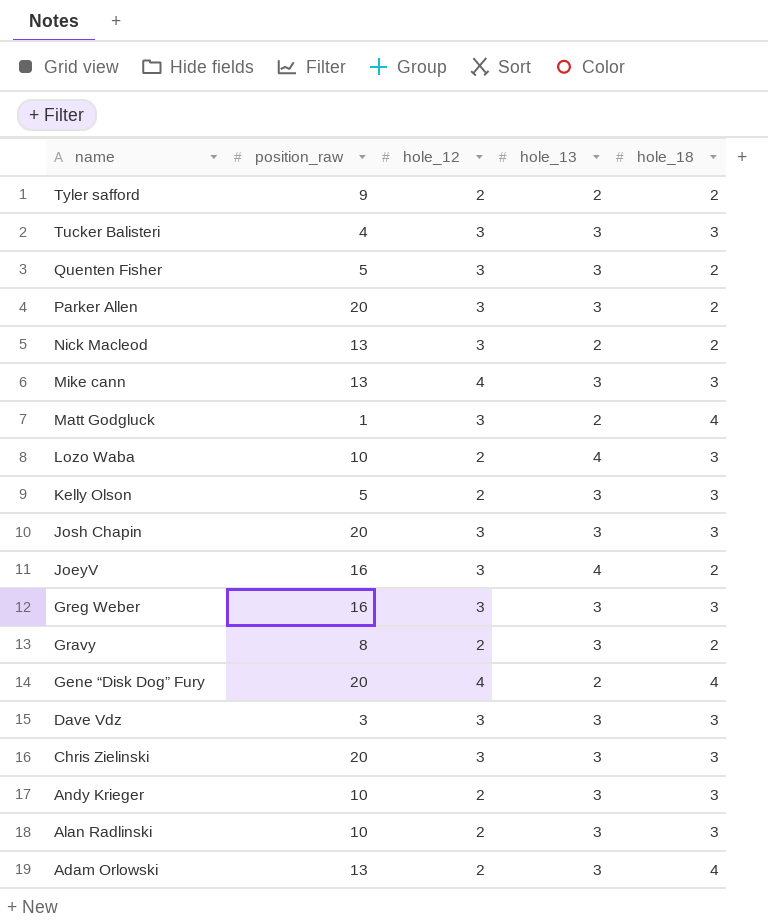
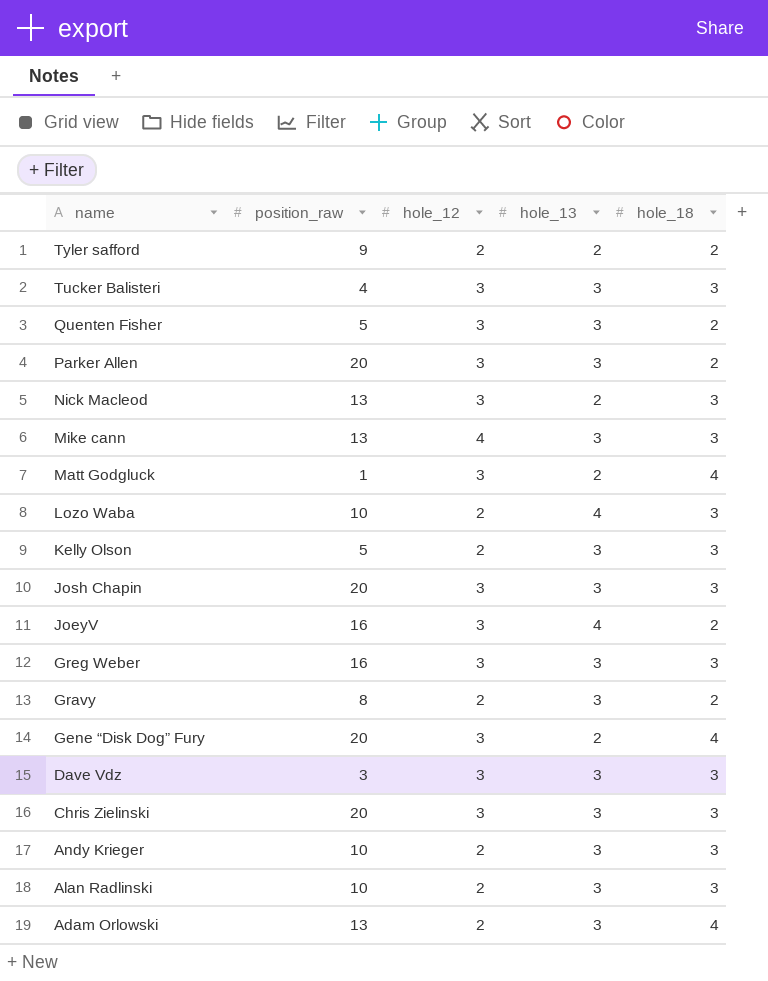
Nick Macleod | hole_18: 2 -> 3
Gene “Disk Dog” Fury | hole_12: 4 -> 3

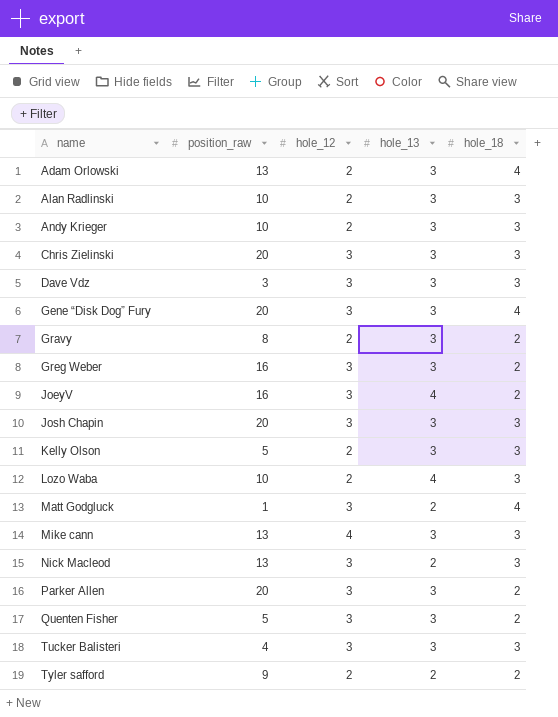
row order: name descending -> name ascending
Gene “Disk Dog” Fury | hole_13: 2 -> 3
Greg Weber | hole_18: 3 -> 2

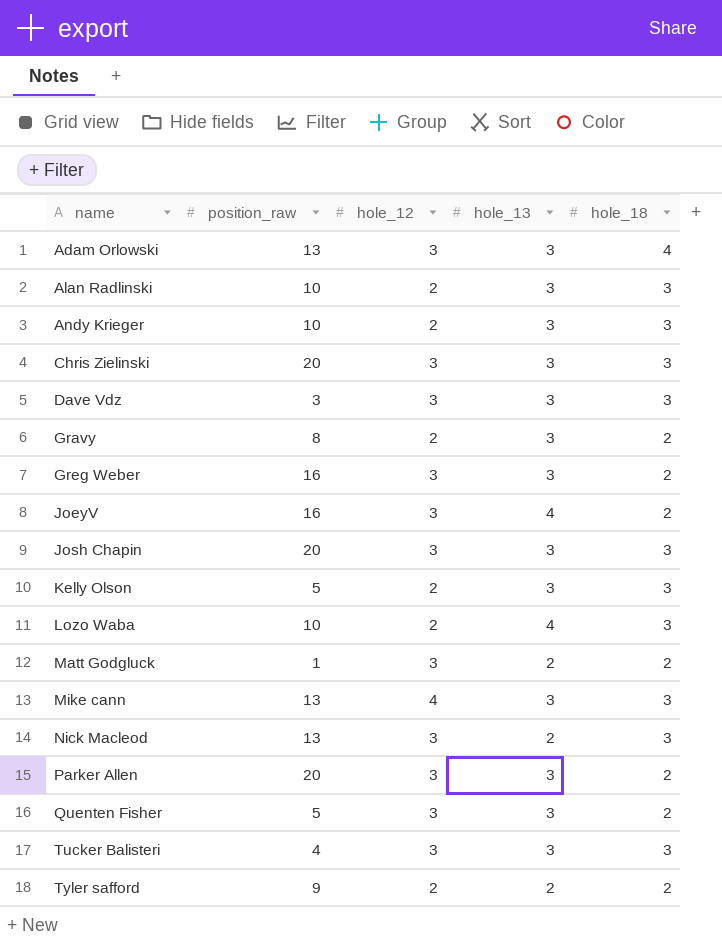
row Gene “Disk Dog” Fury: 20 | 3 | 3 | 4 -> none
Adam Orlowski | hole_12: 2 -> 3
Matt Godgluck | hole_18: 4 -> 2

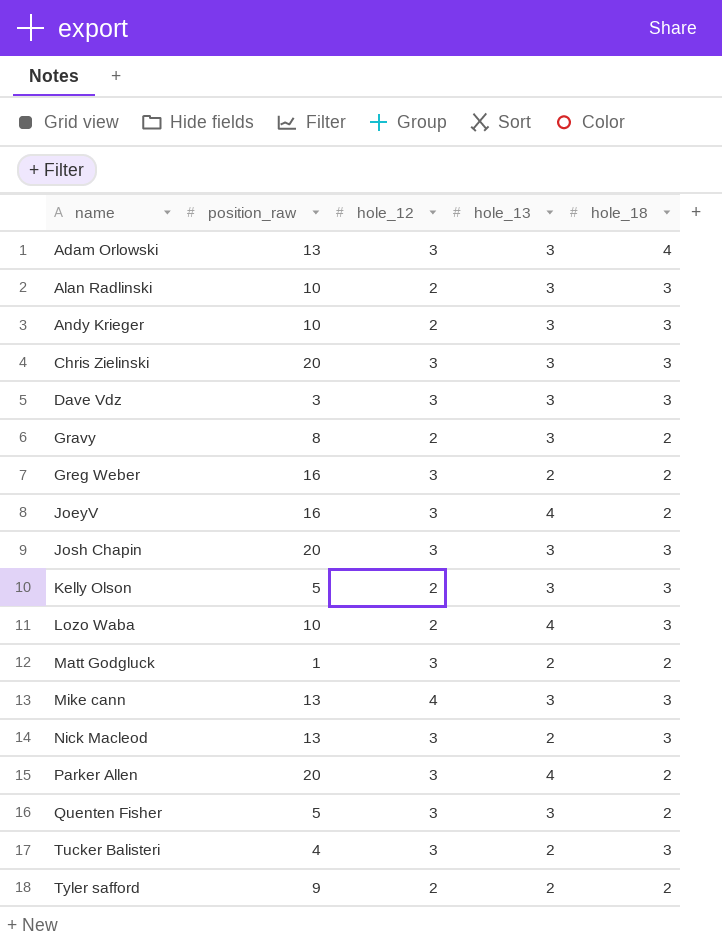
Greg Weber | hole_13: 3 -> 2
Parker Allen | hole_13: 3 -> 4
Tucker Balisteri | hole_13: 3 -> 2

